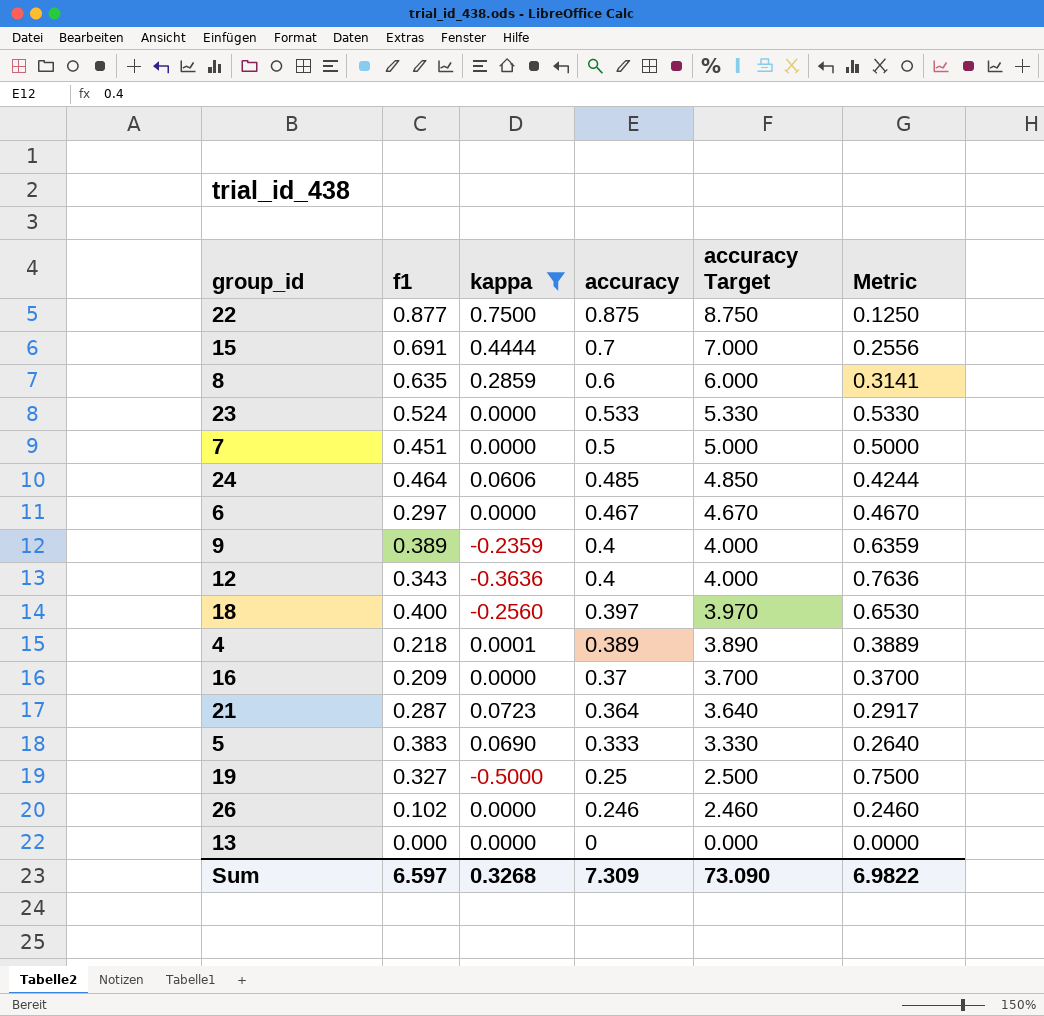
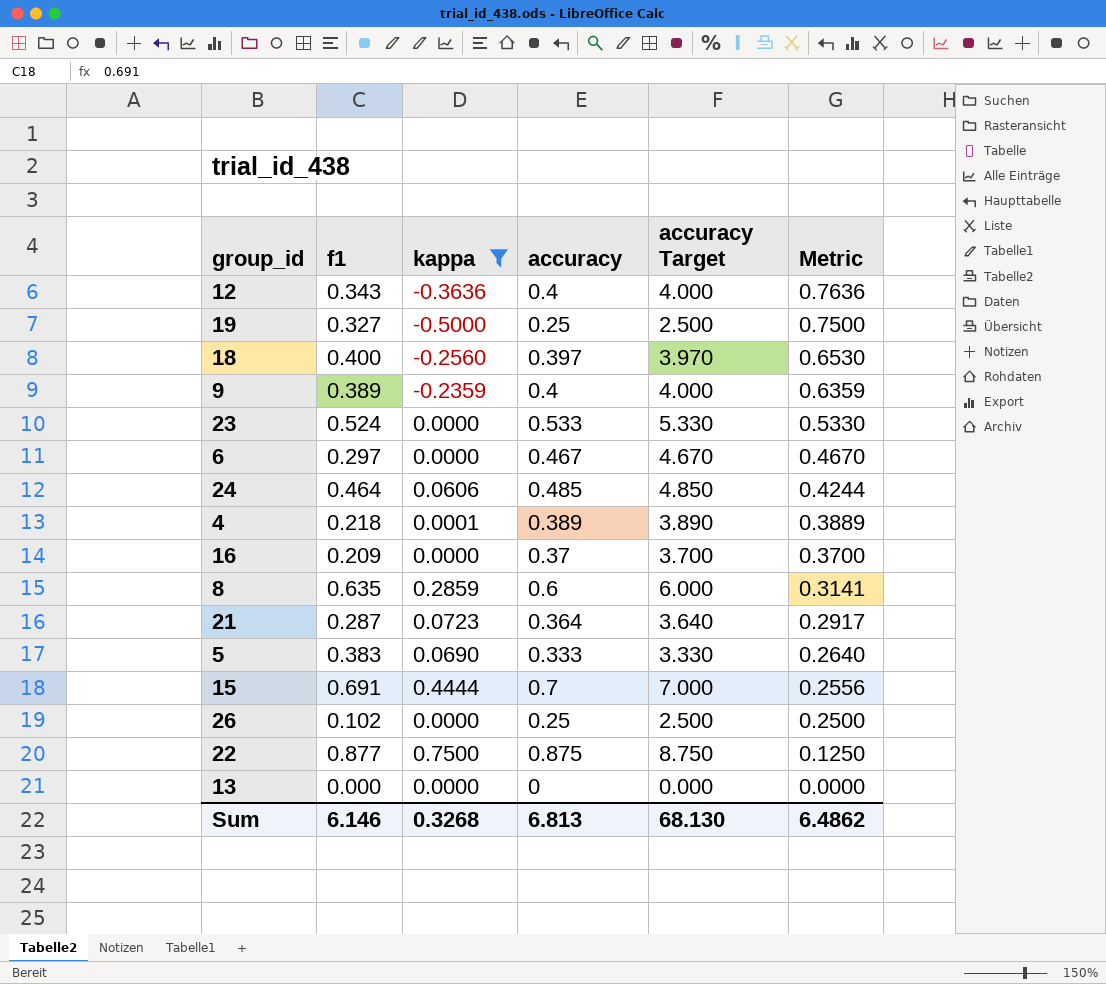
row order: accuracy descending -> Metric descending
row 7: 0.451 | 0.0000 | 0.5 | 5.000 | 0.5000 -> none
26 | accuracy: 0.246 -> 0.25
26 | accuracy Target: 2.460 -> 2.500
26 | Metric: 0.2460 -> 0.2500
Sum | f1: 6.597 -> 6.146
Sum | accuracy: 7.309 -> 6.813
Sum | accuracy Target: 73.090 -> 68.130
Sum | Metric: 6.9822 -> 6.4862

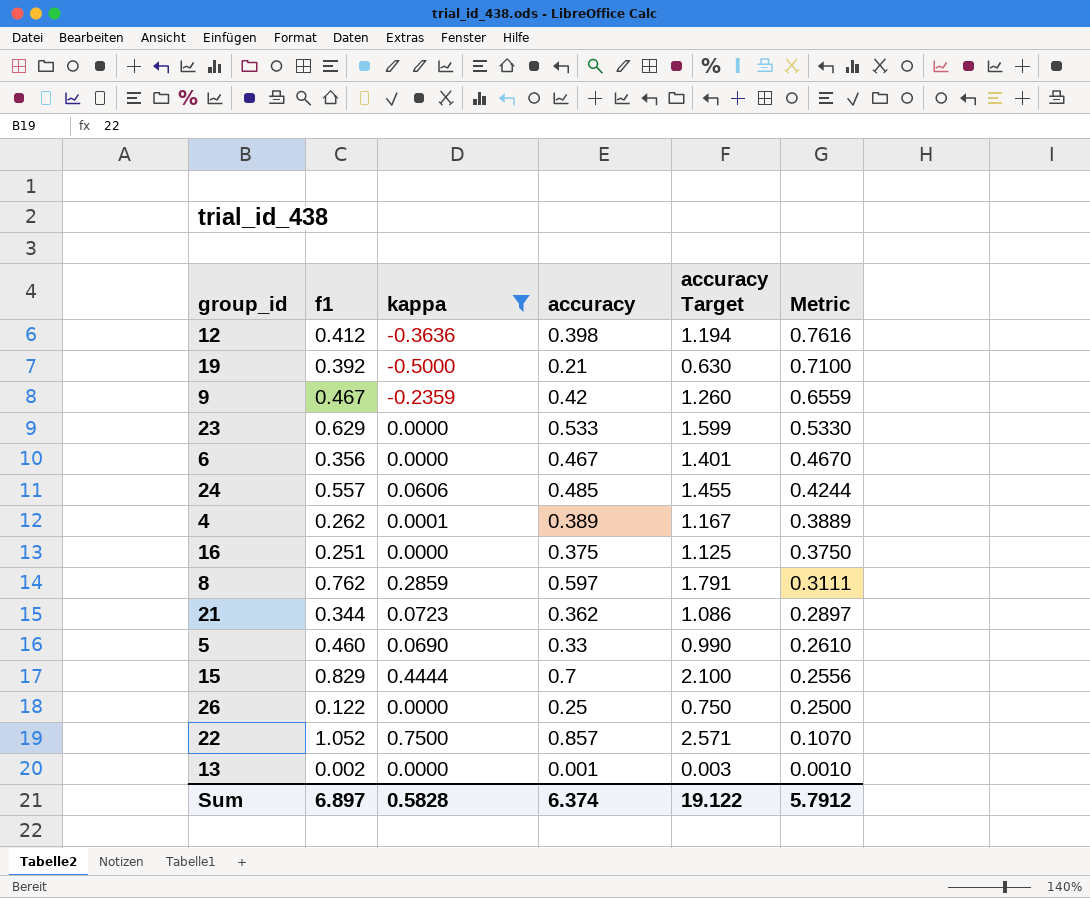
column accuracy Target | formula: [accuracy] * 10 -> [accuracy] * 3
row 18: 0.400 | -0.2560 | 0.397 | 3.970 | 0.6530 -> none
12 | f1: 0.343 -> 0.412
12 | accuracy: 0.4 -> 0.398
12 | Metric: 0.7636 -> 0.7616
19 | f1: 0.327 -> 0.392
19 | accuracy: 0.25 -> 0.21
19 | Metric: 0.7500 -> 0.7100
9 | f1: 0.389 -> 0.467
9 | accuracy: 0.4 -> 0.42
9 | Metric: 0.6359 -> 0.6559
23 | f1: 0.524 -> 0.629
6 | f1: 0.297 -> 0.356
24 | f1: 0.464 -> 0.557
4 | f1: 0.218 -> 0.262
16 | f1: 0.209 -> 0.251
16 | accuracy: 0.37 -> 0.375
16 | Metric: 0.3700 -> 0.3750
8 | f1: 0.635 -> 0.762
8 | accuracy: 0.6 -> 0.597
8 | Metric: 0.3141 -> 0.3111
21 | f1: 0.287 -> 0.344
21 | accuracy: 0.364 -> 0.362
21 | Metric: 0.2917 -> 0.2897
5 | f1: 0.383 -> 0.460
5 | accuracy: 0.333 -> 0.33
5 | Metric: 0.2640 -> 0.2610
15 | f1: 0.691 -> 0.829
26 | f1: 0.102 -> 0.122
22 | f1: 0.877 -> 1.052
22 | accuracy: 0.875 -> 0.857
22 | Metric: 0.1250 -> 0.1070
13 | f1: 0.000 -> 0.002
13 | accuracy: 0 -> 0.001
13 | Metric: 0.0000 -> 0.0010
Sum | f1: 6.146 -> 6.897
Sum | kappa: 0.3268 -> 0.5828
Sum | accuracy: 6.813 -> 6.374
Sum | accuracy Target: 68.130 -> 19.122
Sum | Metric: 6.4862 -> 5.7912

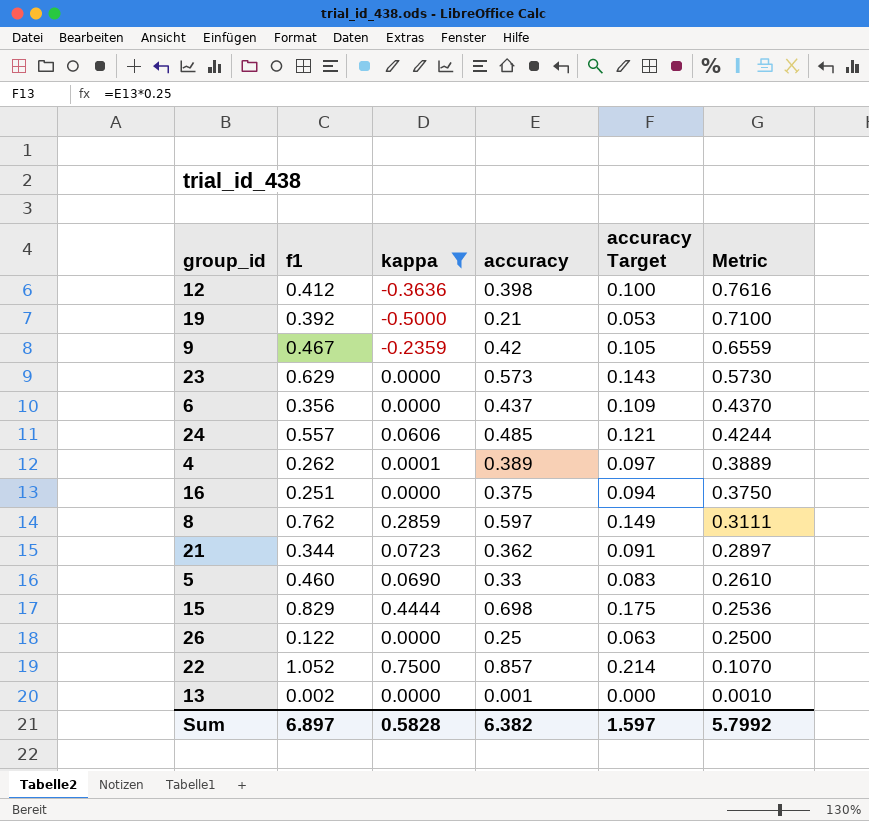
column accuracy Target | formula: [accuracy] * 3 -> [accuracy] * 0.25
23 | accuracy: 0.533 -> 0.573
23 | Metric: 0.5330 -> 0.5730
6 | accuracy: 0.467 -> 0.437
6 | Metric: 0.4670 -> 0.4370
15 | accuracy: 0.7 -> 0.698
15 | Metric: 0.2556 -> 0.2536
Sum | accuracy: 6.374 -> 6.382
Sum | accuracy Target: 19.122 -> 1.597
Sum | Metric: 5.7912 -> 5.7992

